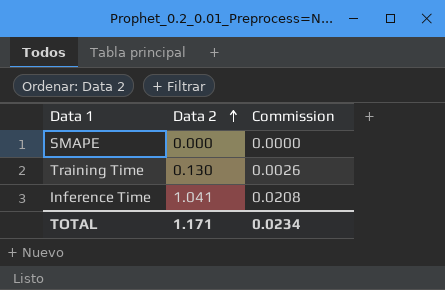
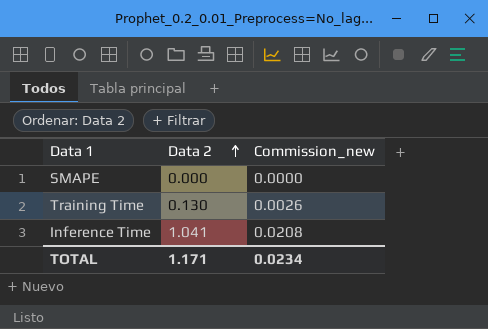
column name: Commission -> Commission_new

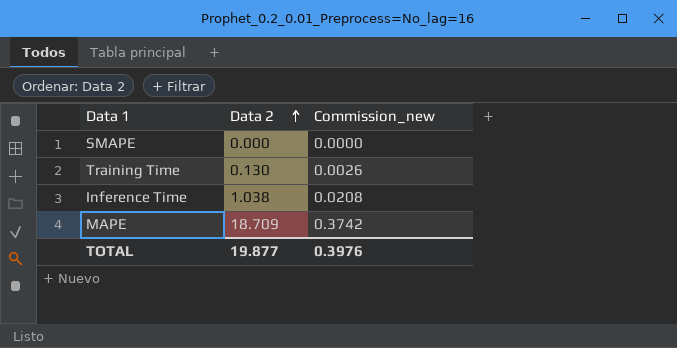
Inference Time | Data 2: 1.041 -> 1.038
row MAPE: none -> 18.709 | 0.3742
TOTAL | Data 2: 1.171 -> 19.877
TOTAL | Commission_new: 0.0234 -> 0.3976

